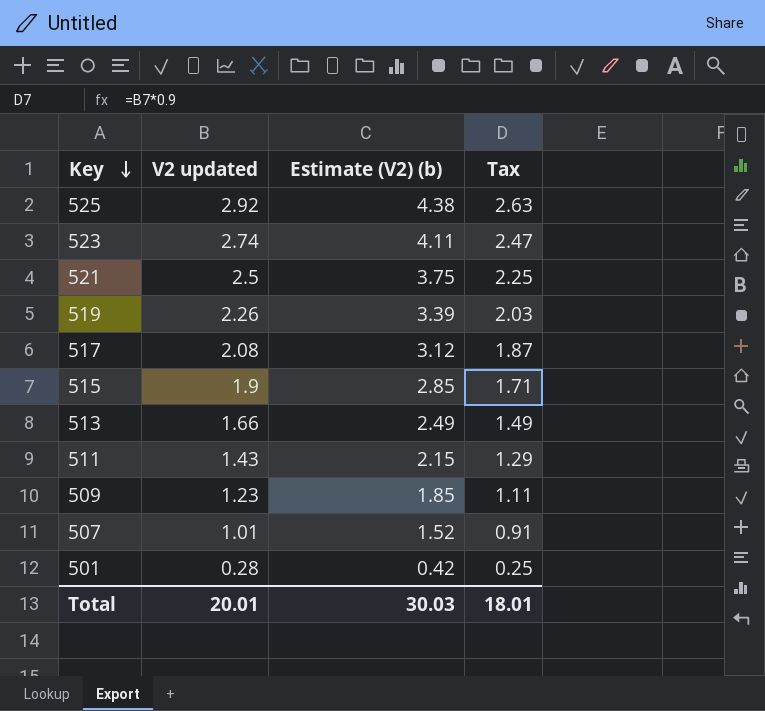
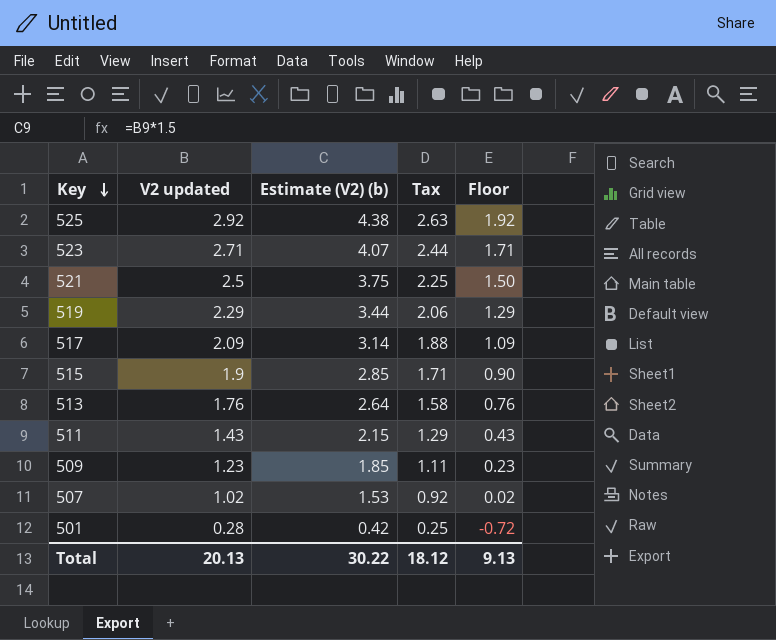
column Floor | formula: none -> [V2 updated] - 1
523 | V2 updated: 2.74 -> 2.71
523 | Estimate (V2) (b): 4.11 -> 4.07
523 | Tax: 2.47 -> 2.44
519 | V2 updated: 2.26 -> 2.29
519 | Estimate (V2) (b): 3.39 -> 3.44
519 | Tax: 2.03 -> 2.06
517 | V2 updated: 2.08 -> 2.09
517 | Estimate (V2) (b): 3.12 -> 3.14
517 | Tax: 1.87 -> 1.88
513 | V2 updated: 1.66 -> 1.76
513 | Estimate (V2) (b): 2.49 -> 2.64
513 | Tax: 1.49 -> 1.58
507 | V2 updated: 1.01 -> 1.02
507 | Estimate (V2) (b): 1.52 -> 1.53
507 | Tax: 0.91 -> 0.92
Total | V2 updated: 20.01 -> 20.13
Total | Estimate (V2) (b): 30.03 -> 30.22
Total | Tax: 18.01 -> 18.12

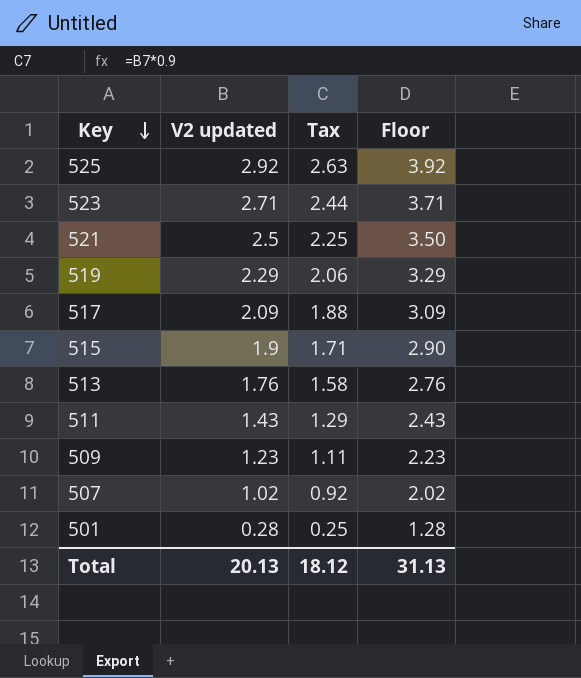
column Estimate (V2) (b) | formula: [V2 updated] * 1.5 -> none
column Floor | formula: [V2 updated] - 1 -> [V2 updated] + 1
Total | Floor: 9.13 -> 31.13

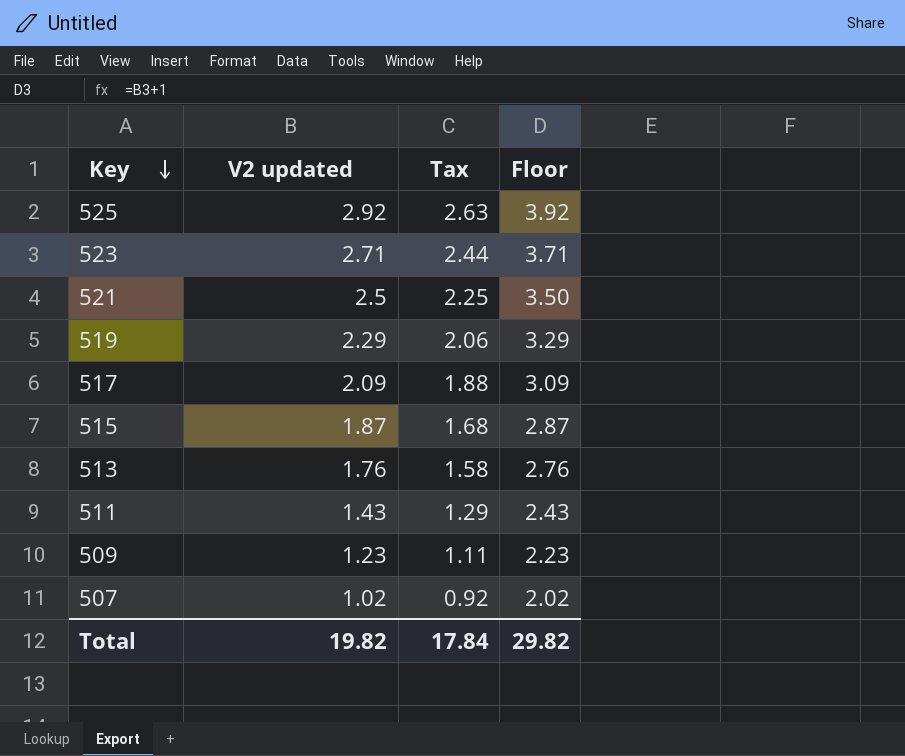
row 501: 0.28 | 0.25 | 1.28 -> none
515 | V2 updated: 1.9 -> 1.87
515 | Tax: 1.71 -> 1.68
515 | Floor: 2.90 -> 2.87
Total | V2 updated: 20.13 -> 19.82
Total | Tax: 18.12 -> 17.84
Total | Floor: 31.13 -> 29.82

